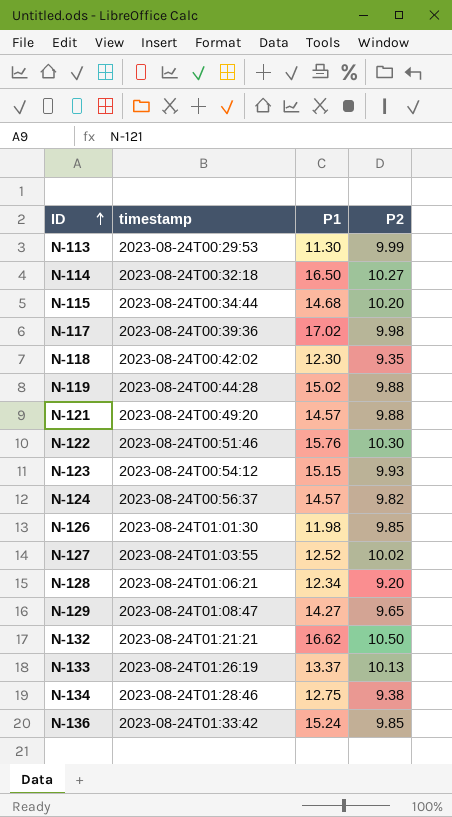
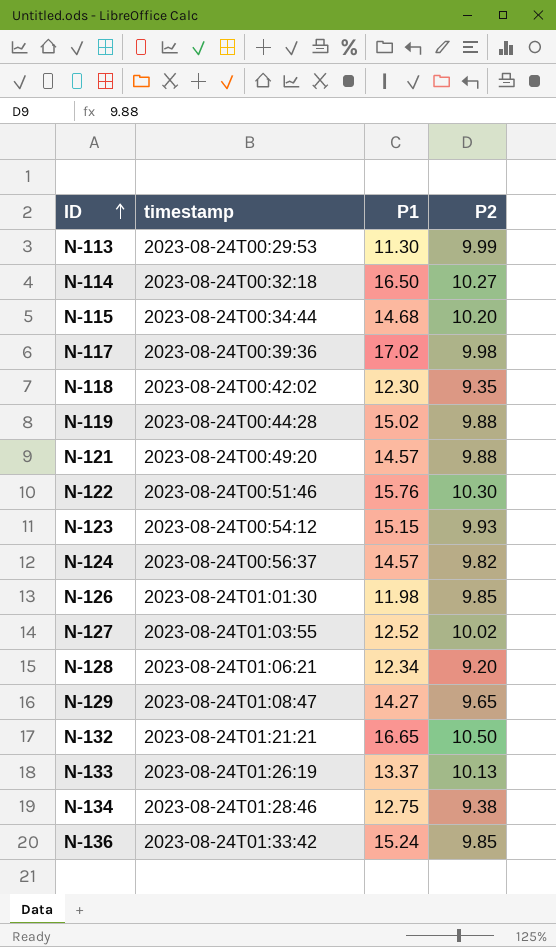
N-132 | P1: 16.62 -> 16.65

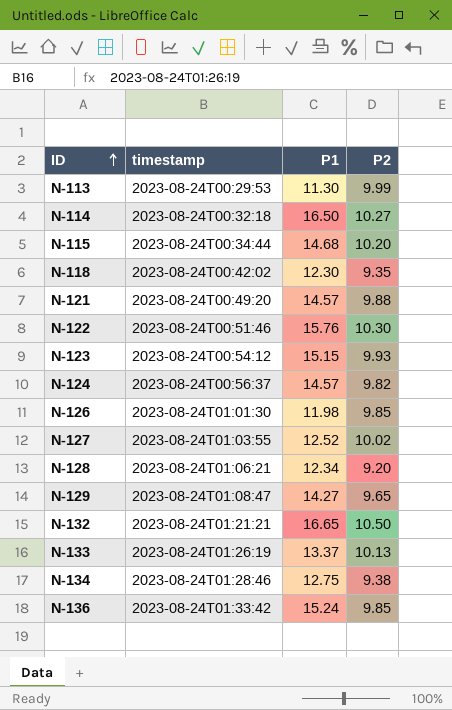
row N-117: 2023-08-24T00:39:36 | 17.02 | 9.98 -> none
row N-119: 2023-08-24T00:44:28 | 15.02 | 9.88 -> none

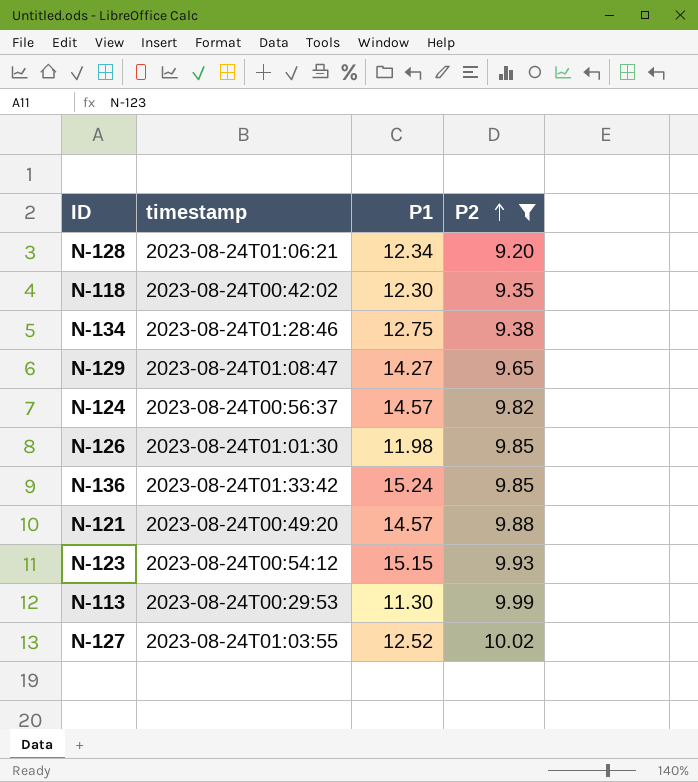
filter: none -> P2 <= 10.02
row order: ID ascending -> P2 ascending

